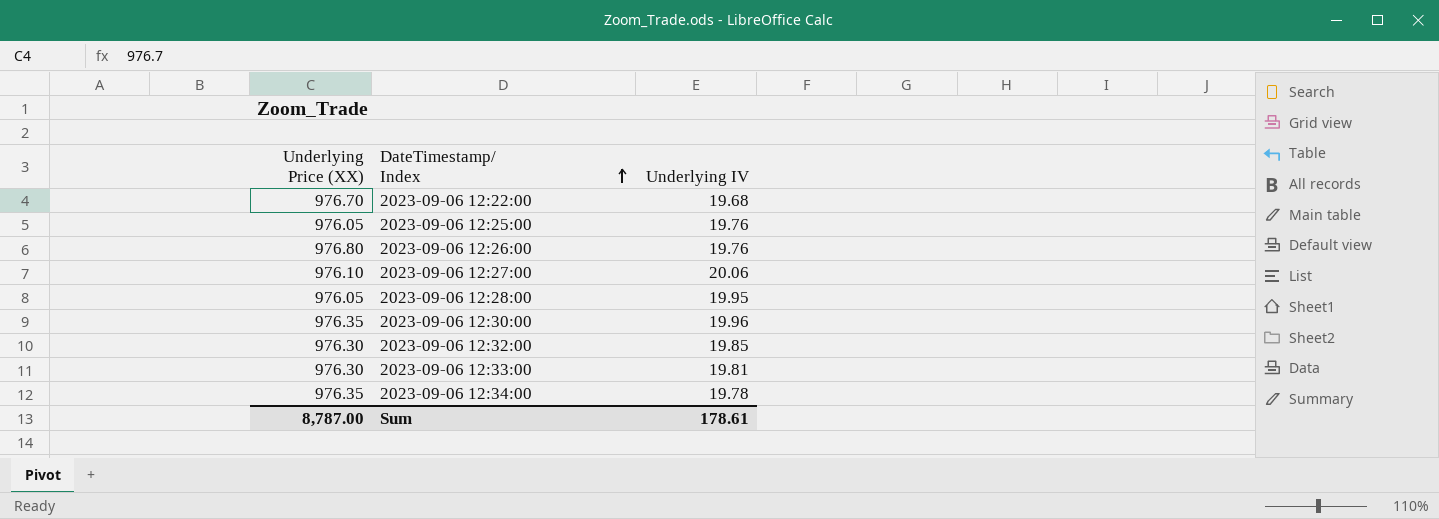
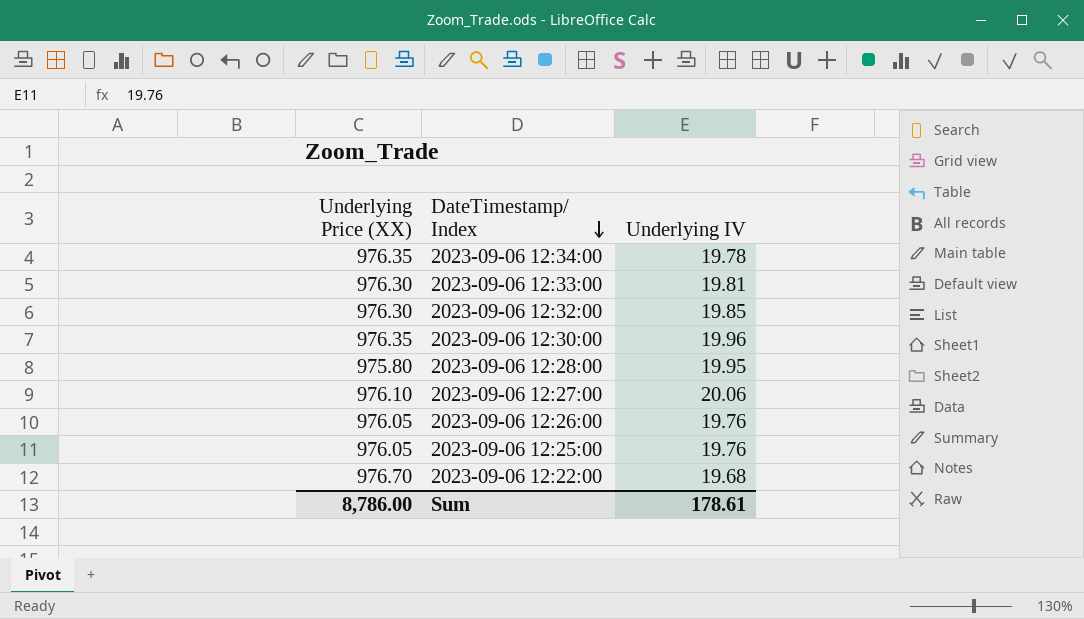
row order: DateTimestamp/ Index ascending -> DateTimestamp/ Index descending
2023-09-06 12:28:00 | Underlying Price (XX): 976.05 -> 975.80
2023-09-06 12:26:00 | Underlying Price (XX): 976.80 -> 976.05
Sum | Underlying Price (XX): 8,787.00 -> 8,786.00

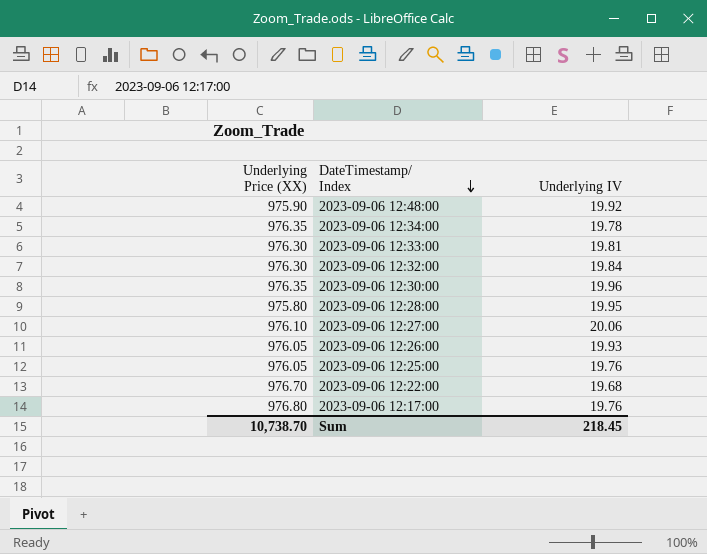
row 2023-09-06 12:48:00: none -> 975.90 | 19.92
2023-09-06 12:32:00 | Underlying IV: 19.85 -> 19.84
2023-09-06 12:26:00 | Underlying IV: 19.76 -> 19.93
row 2023-09-06 12:17:00: none -> 976.80 | 19.76
Sum | Underlying Price (XX): 8,786.00 -> 10,738.70
Sum | Underlying IV: 178.61 -> 218.45

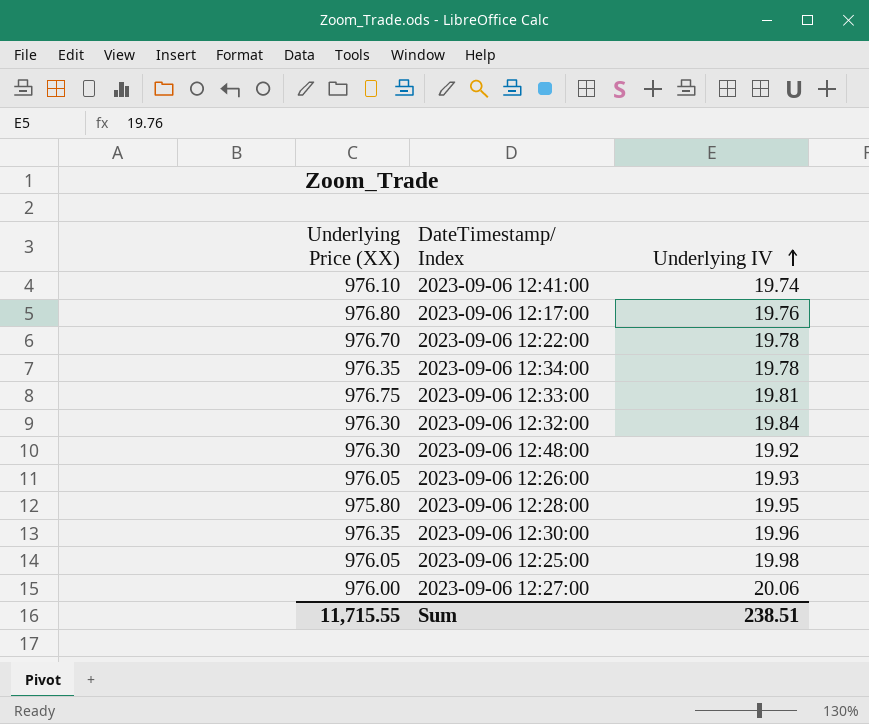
row order: DateTimestamp/ Index descending -> Underlying IV ascending
row 2023-09-06 12:41:00: none -> 976.10 | 19.74
2023-09-06 12:22:00 | Underlying IV: 19.68 -> 19.78
2023-09-06 12:33:00 | Underlying Price (XX): 976.30 -> 976.75
2023-09-06 12:48:00 | Underlying Price (XX): 975.90 -> 976.30
2023-09-06 12:25:00 | Underlying IV: 19.76 -> 19.98
2023-09-06 12:27:00 | Underlying Price (XX): 976.10 -> 976.00
Sum | Underlying Price (XX): 10,738.70 -> 11,715.55
Sum | Underlying IV: 218.45 -> 238.51

